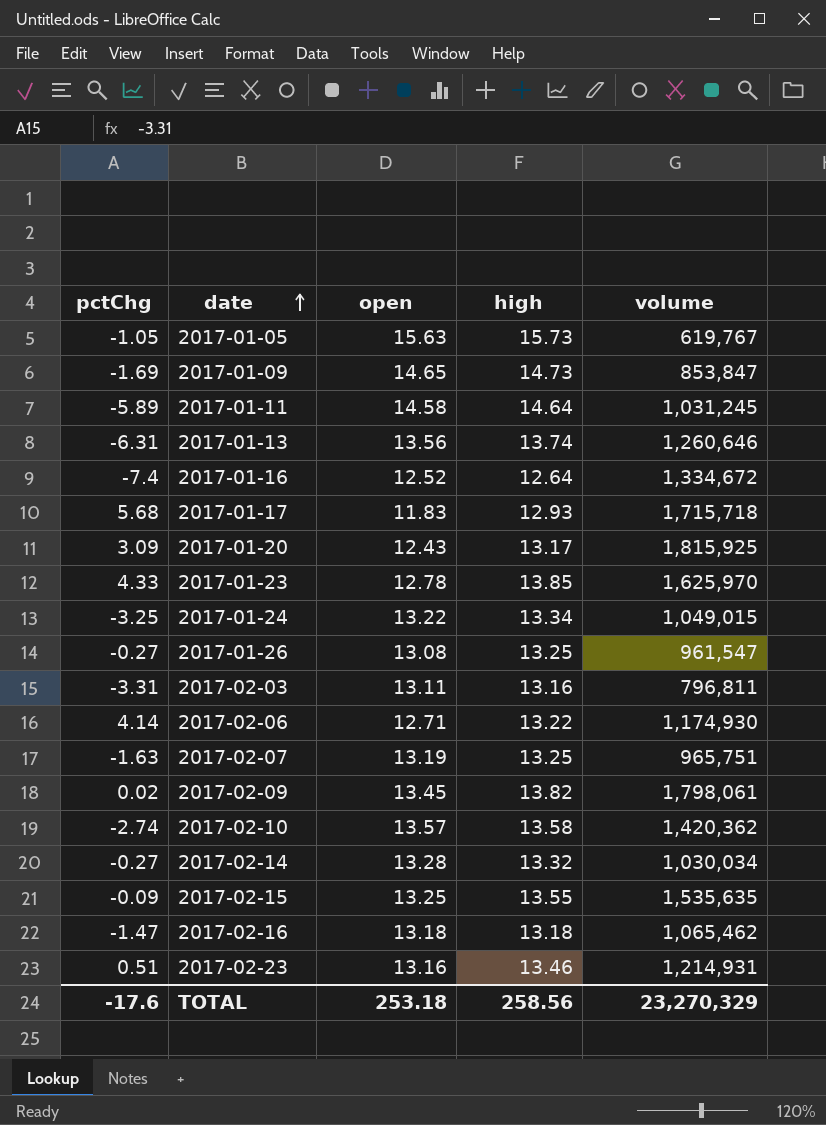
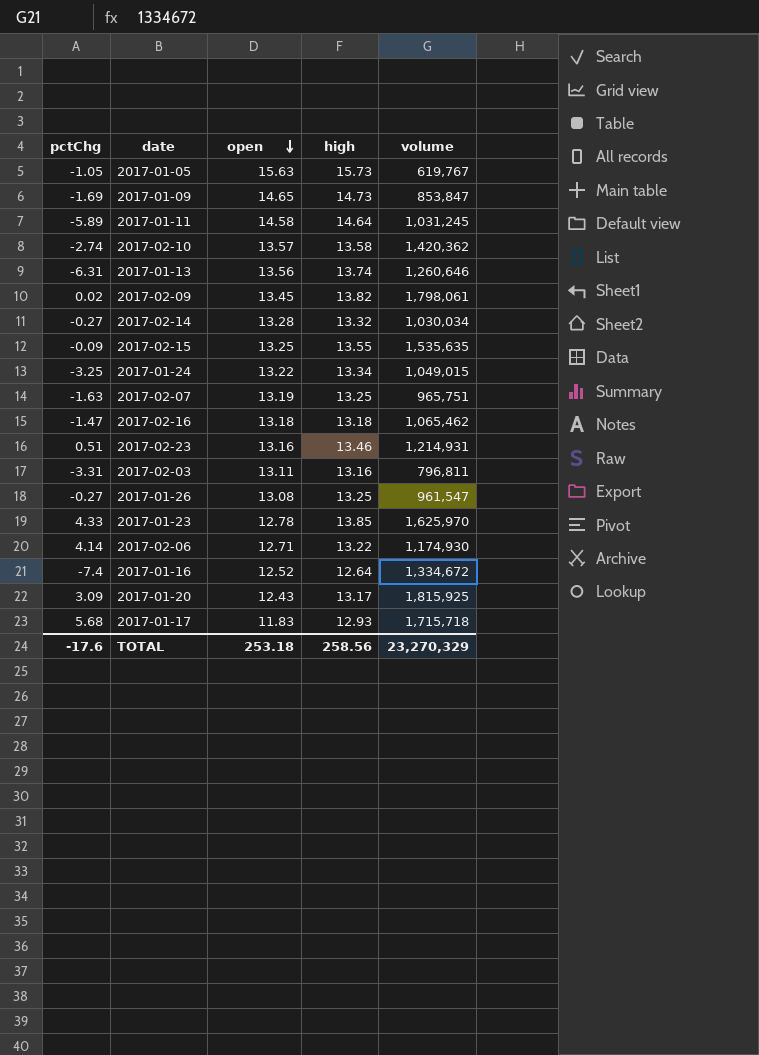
row order: date ascending -> open descending

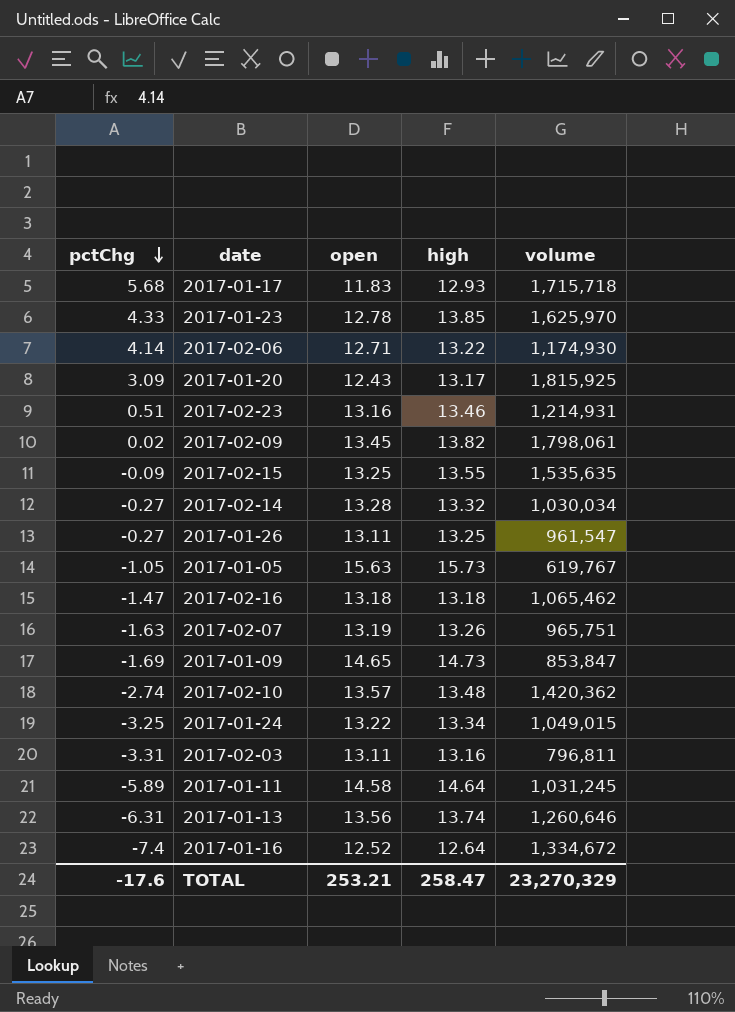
row order: open descending -> pctChg descending
2017-01-26 | open: 13.08 -> 13.11
2017-02-07 | high: 13.25 -> 13.26
2017-02-10 | high: 13.58 -> 13.48
TOTAL | open: 253.18 -> 253.21
TOTAL | high: 258.56 -> 258.47

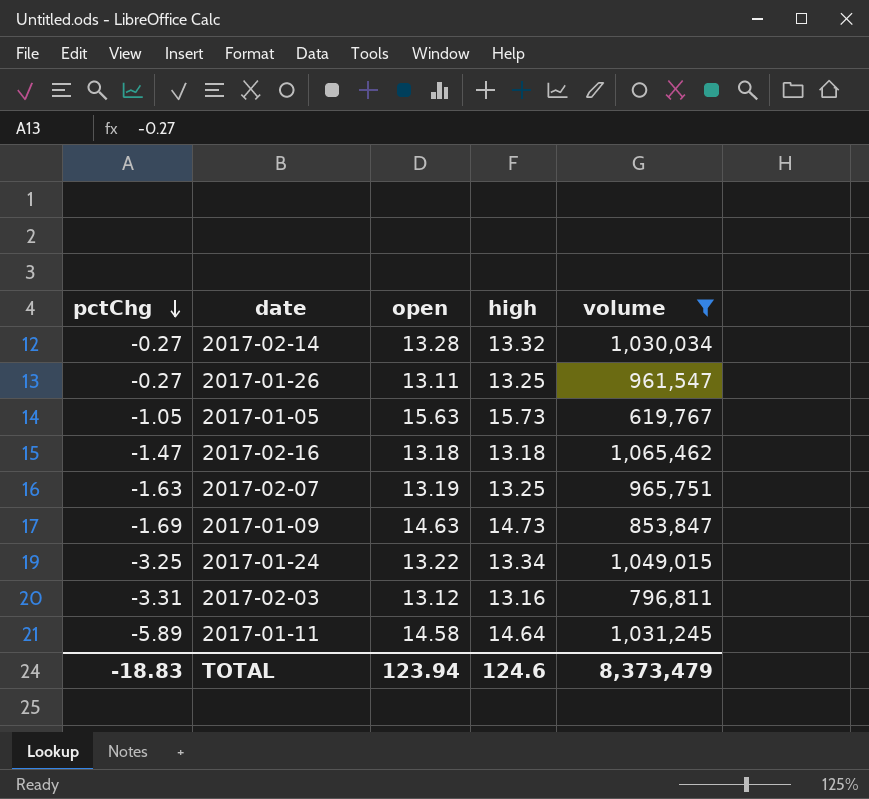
filter: none -> volume <= 1,065,462
2017-02-07 | high: 13.26 -> 13.25
2017-01-09 | open: 14.65 -> 14.63
2017-02-03 | open: 13.11 -> 13.12
TOTAL | pctChg: -17.6 -> -18.83
TOTAL | open: 253.21 -> 123.94
TOTAL | high: 258.47 -> 124.6
TOTAL | volume: 23,270,329 -> 8,373,479

